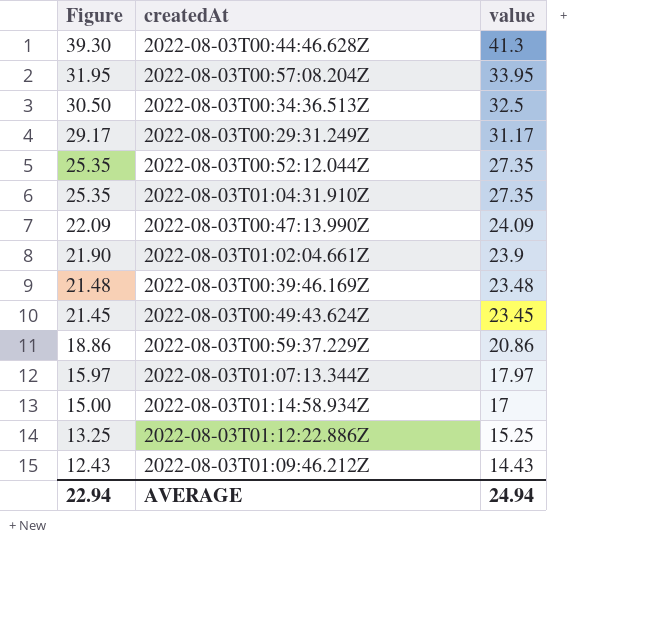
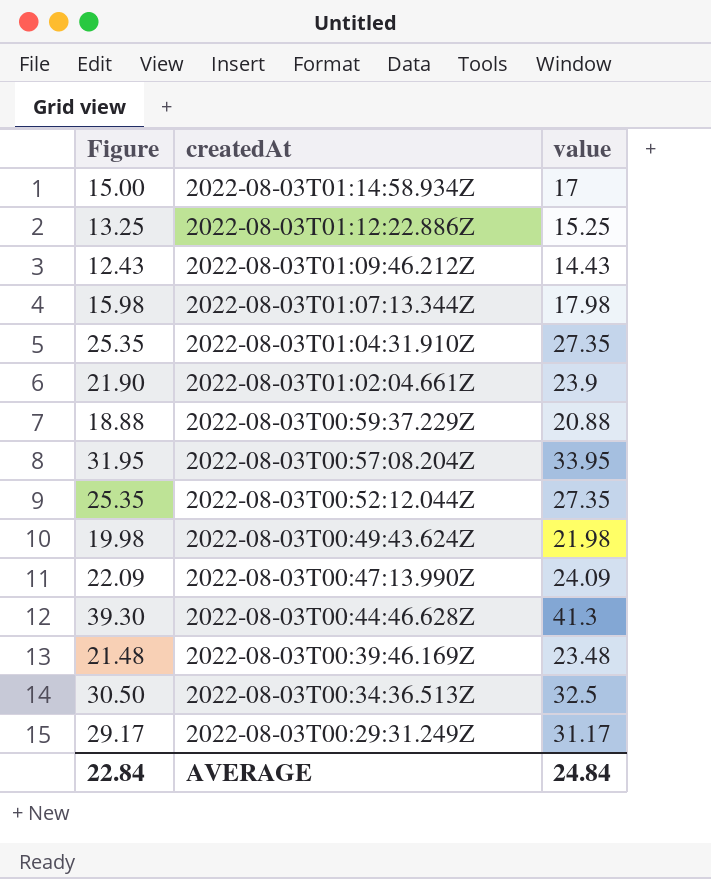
row order: Figure descending -> createdAt descending
2022-08-03T01:07:13.344Z | Figure: 15.97 -> 15.98
2022-08-03T01:07:13.344Z | value: 17.97 -> 17.98
2022-08-03T00:59:37.229Z | Figure: 18.86 -> 18.88
2022-08-03T00:59:37.229Z | value: 20.86 -> 20.88
2022-08-03T00:49:43.624Z | Figure: 21.45 -> 19.98
2022-08-03T00:49:43.624Z | value: 23.45 -> 21.98
AVERAGE | Figure: 22.94 -> 22.84
AVERAGE | value: 24.94 -> 24.84

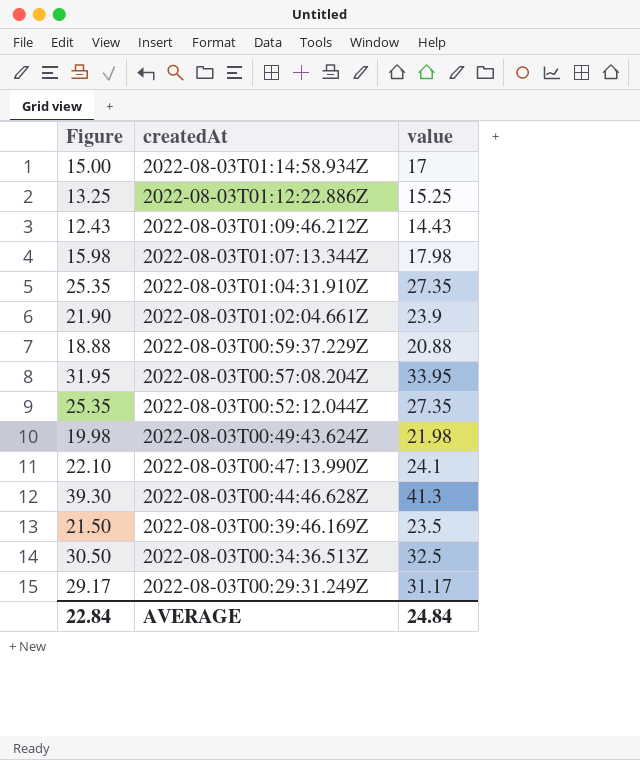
2022-08-03T00:47:13.990Z | Figure: 22.09 -> 22.10
2022-08-03T00:47:13.990Z | value: 24.09 -> 24.1
2022-08-03T00:39:46.169Z | Figure: 21.48 -> 21.50
2022-08-03T00:39:46.169Z | value: 23.48 -> 23.5

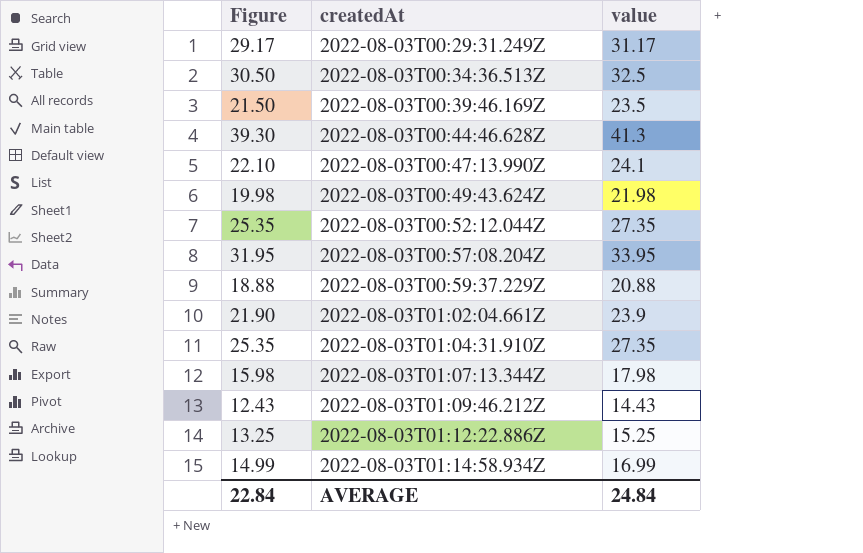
row order: createdAt descending -> createdAt ascending
2022-08-03T01:14:58.934Z | Figure: 15.00 -> 14.99
2022-08-03T01:14:58.934Z | value: 17 -> 16.99

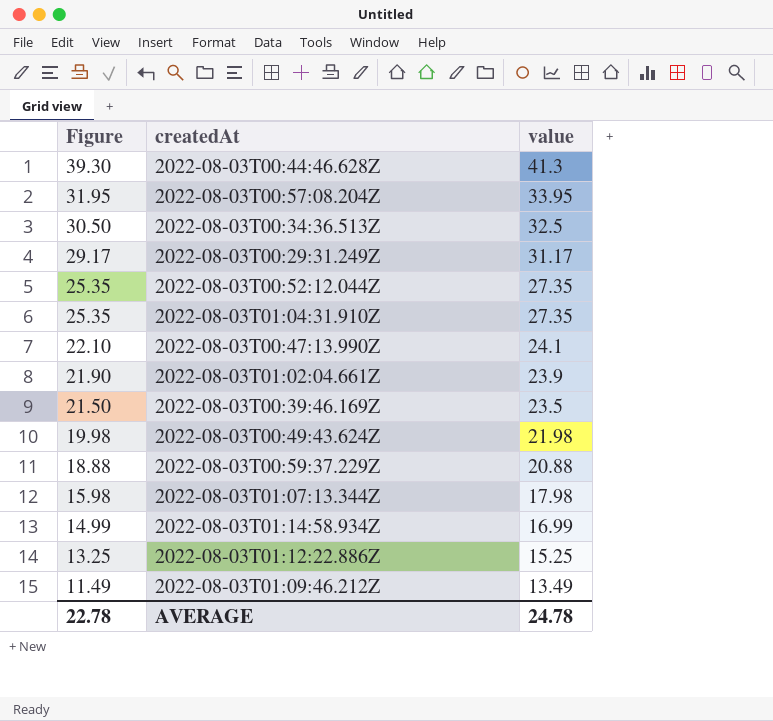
row order: createdAt ascending -> Figure descending
2022-08-03T01:09:46.212Z | Figure: 12.43 -> 11.49
2022-08-03T01:09:46.212Z | value: 14.43 -> 13.49
AVERAGE | Figure: 22.84 -> 22.78
AVERAGE | value: 24.84 -> 24.78

